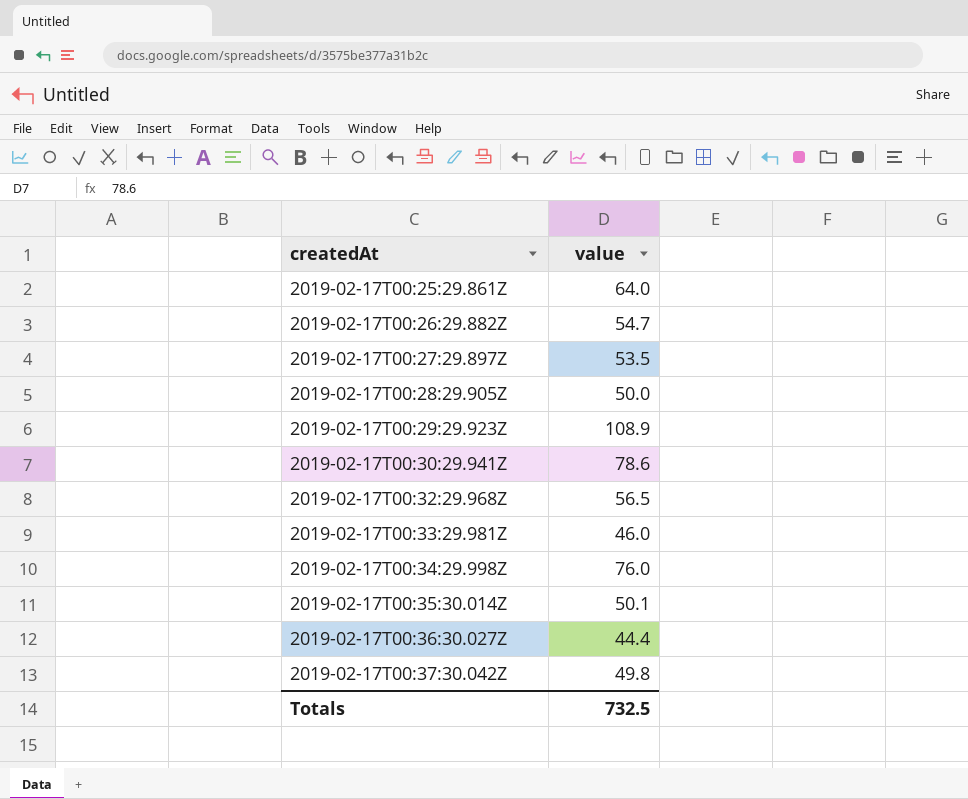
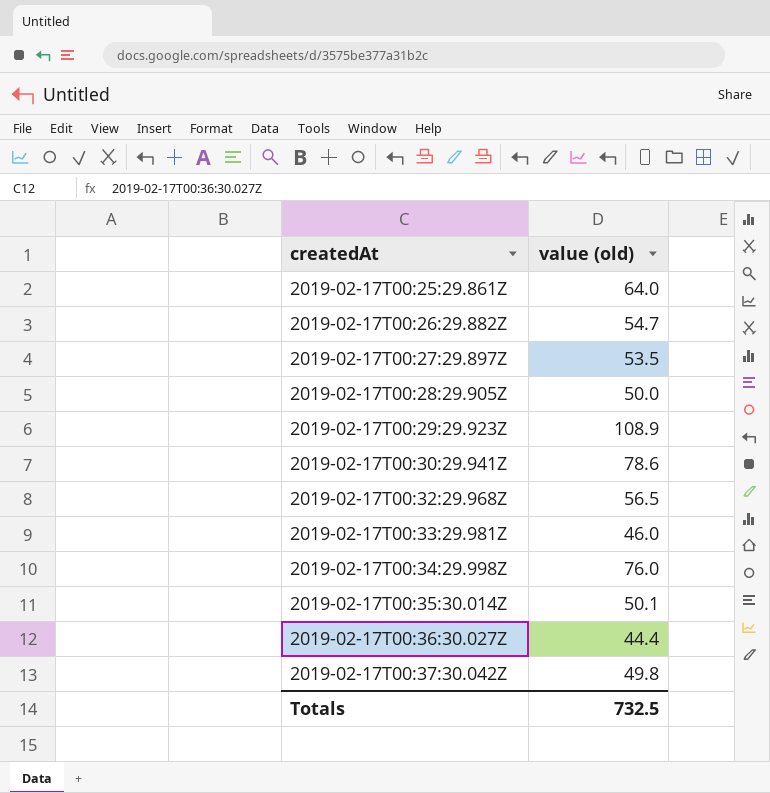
column name: value -> value (old)

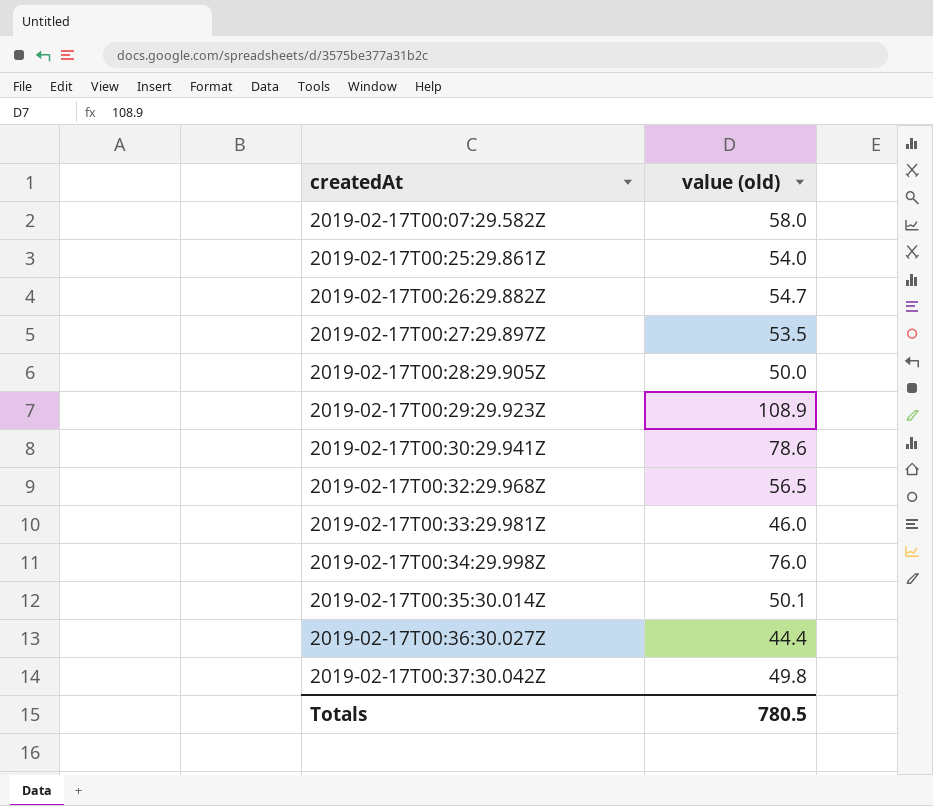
row 2019-02-17T00:07:29.582Z: none -> 58.0
2019-02-17T00:25:29.861Z | value (old): 64.0 -> 54.0
Totals | value (old): 732.5 -> 780.5

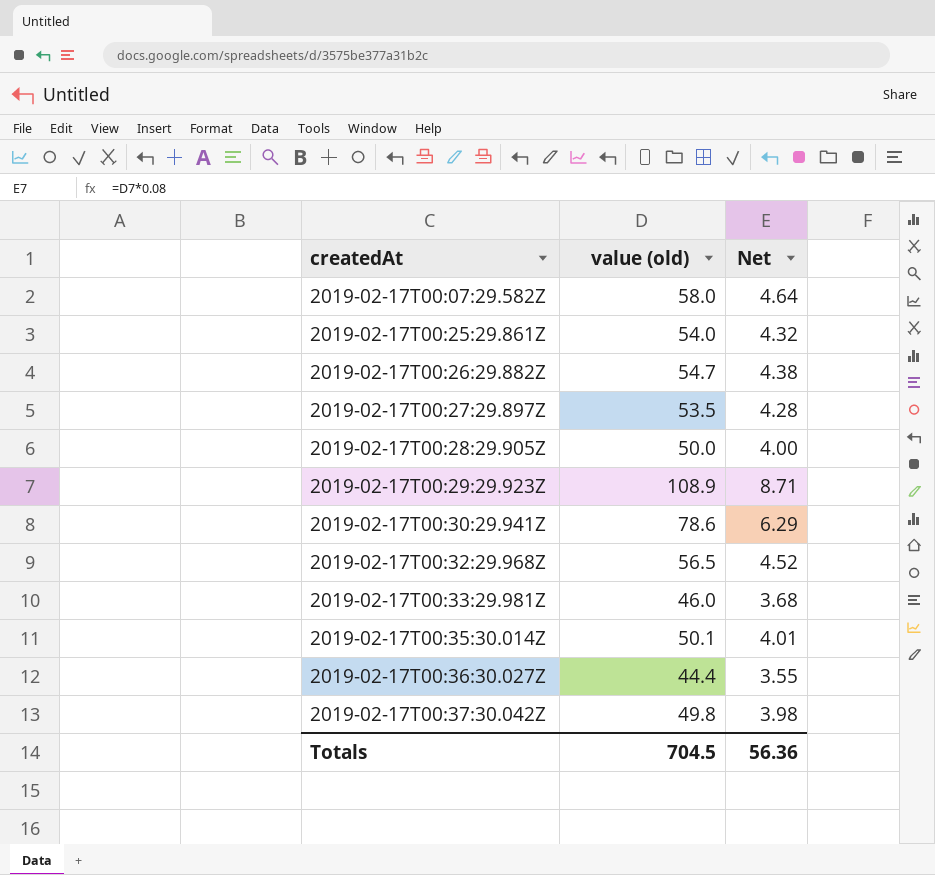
column Net | formula: none -> [value (old)] * 0.08
row 2019-02-17T00:34:29.998Z: 76.0 -> none
Totals | value (old): 780.5 -> 704.5

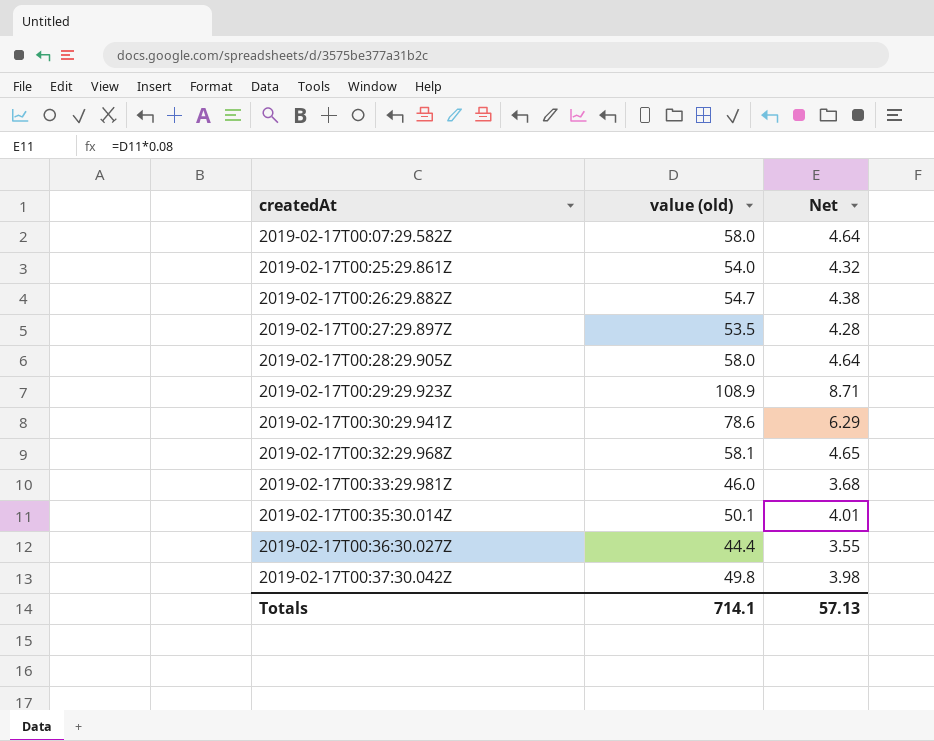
2019-02-17T00:28:29.905Z | value (old): 50.0 -> 58.0
2019-02-17T00:28:29.905Z | Net: 4.00 -> 4.64
2019-02-17T00:32:29.968Z | value (old): 56.5 -> 58.1
2019-02-17T00:32:29.968Z | Net: 4.52 -> 4.65
Totals | value (old): 704.5 -> 714.1
Totals | Net: 56.36 -> 57.13

